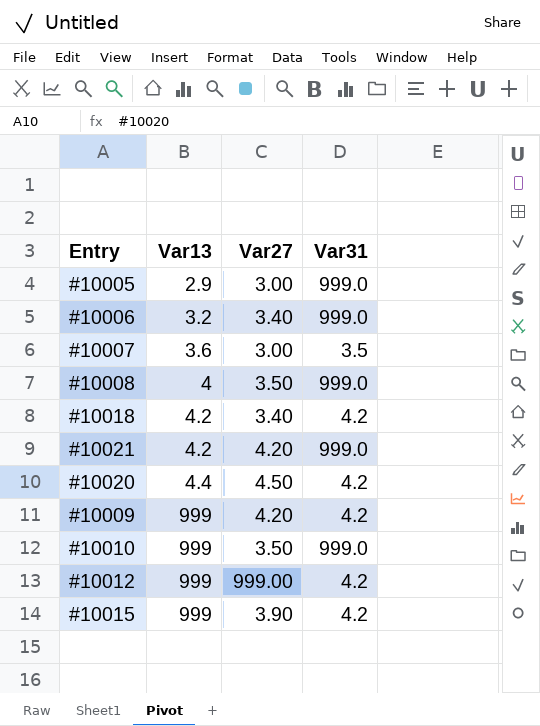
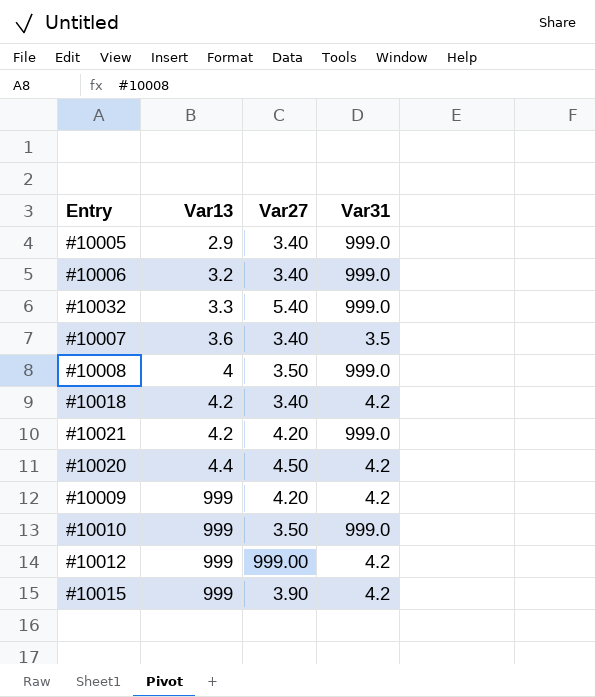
#10005 | Var27: 3.00 -> 3.40
row #10032: none -> 3.3 | 5.40 | 999.0
#10007 | Var27: 3.00 -> 3.40

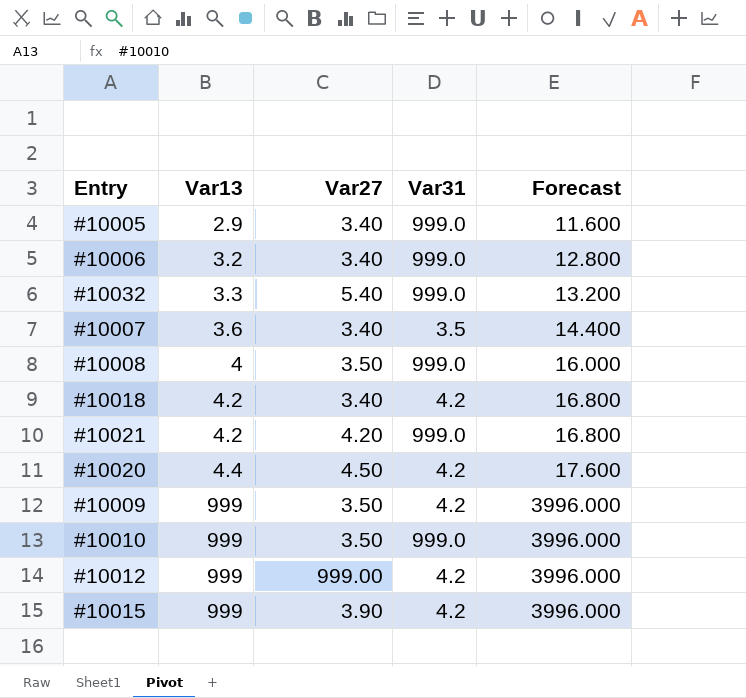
column Forecast | formula: none -> [Var13] * 4
#10009 | Var27: 4.20 -> 3.50

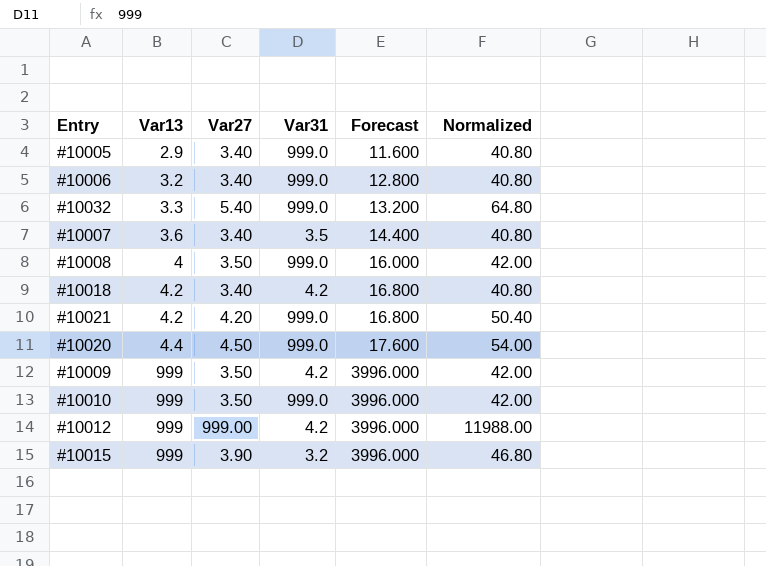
column Normalized | formula: none -> [Var27] * 12
#10020 | Var31: 4.2 -> 999.0
#10015 | Var31: 4.2 -> 3.2

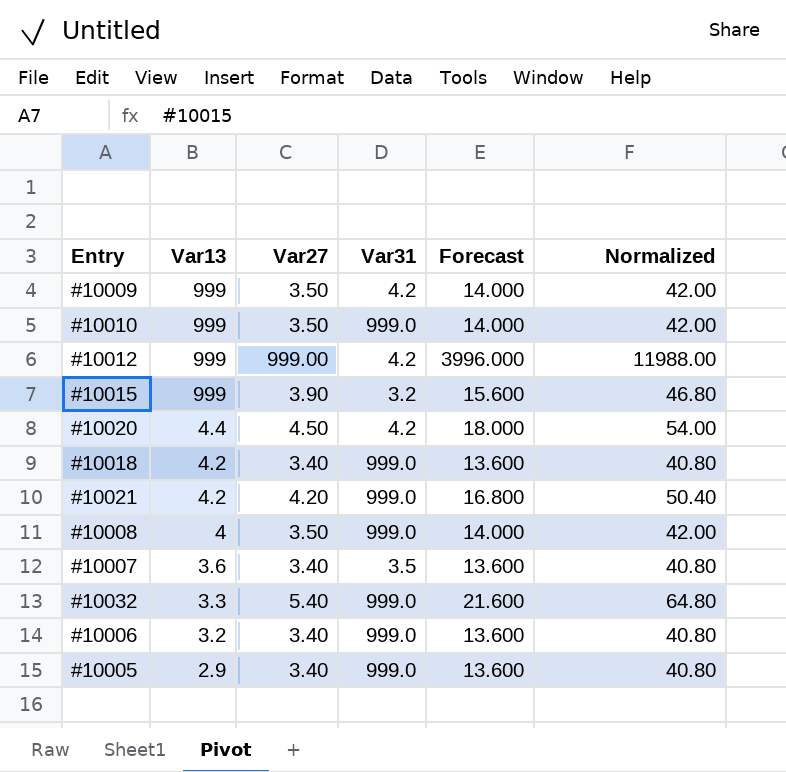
row order: Var13 ascending -> Var13 descending
column Forecast | formula: [Var13] * 4 -> [Var27] * 4
#10020 | Var31: 999.0 -> 4.2
#10018 | Var31: 4.2 -> 999.0

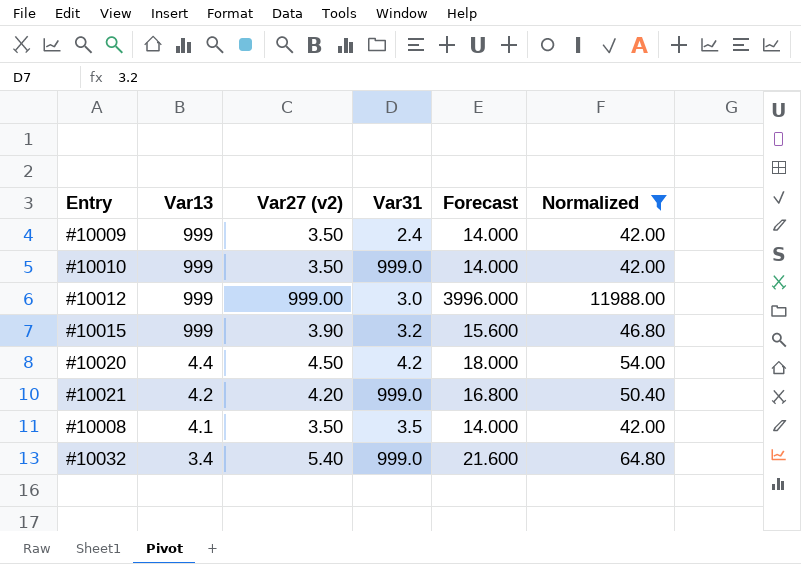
filter: none -> Normalized != 40.80
column name: Var27 -> Var27 (v2)
#10009 | Var31: 4.2 -> 2.4
#10012 | Var31: 4.2 -> 3.0
#10008 | Var13: 4 -> 4.1
#10008 | Var31: 999.0 -> 3.5
#10032 | Var13: 3.3 -> 3.4

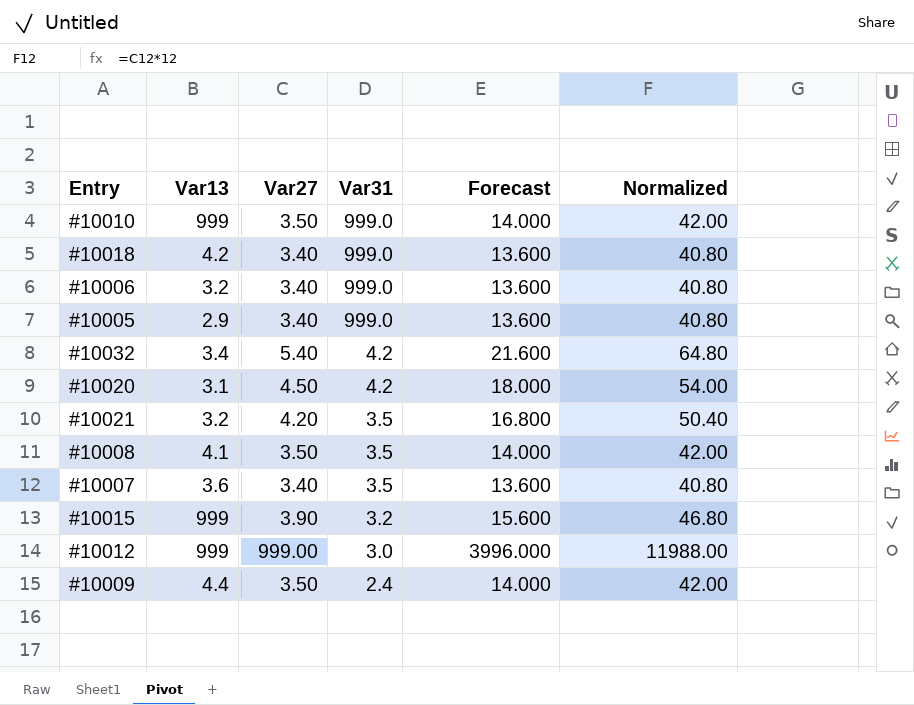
filter: Normalized != 40.80 -> none
row order: Var13 descending -> Var31 descending
column name: Var27 (v2) -> Var27
#10032 | Var31: 999.0 -> 4.2
#10020 | Var13: 4.4 -> 3.1
#10021 | Var13: 4.2 -> 3.2
#10021 | Var31: 999.0 -> 3.5
#10009 | Var13: 999 -> 4.4

